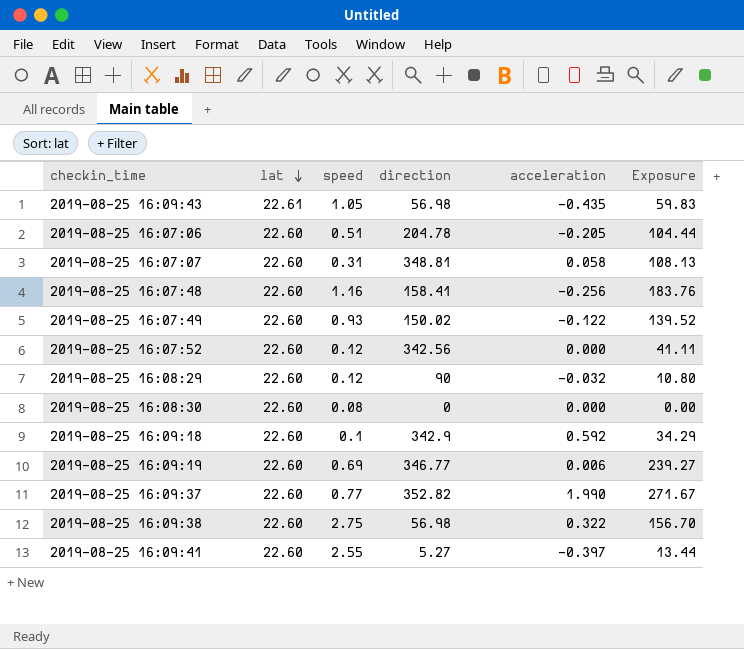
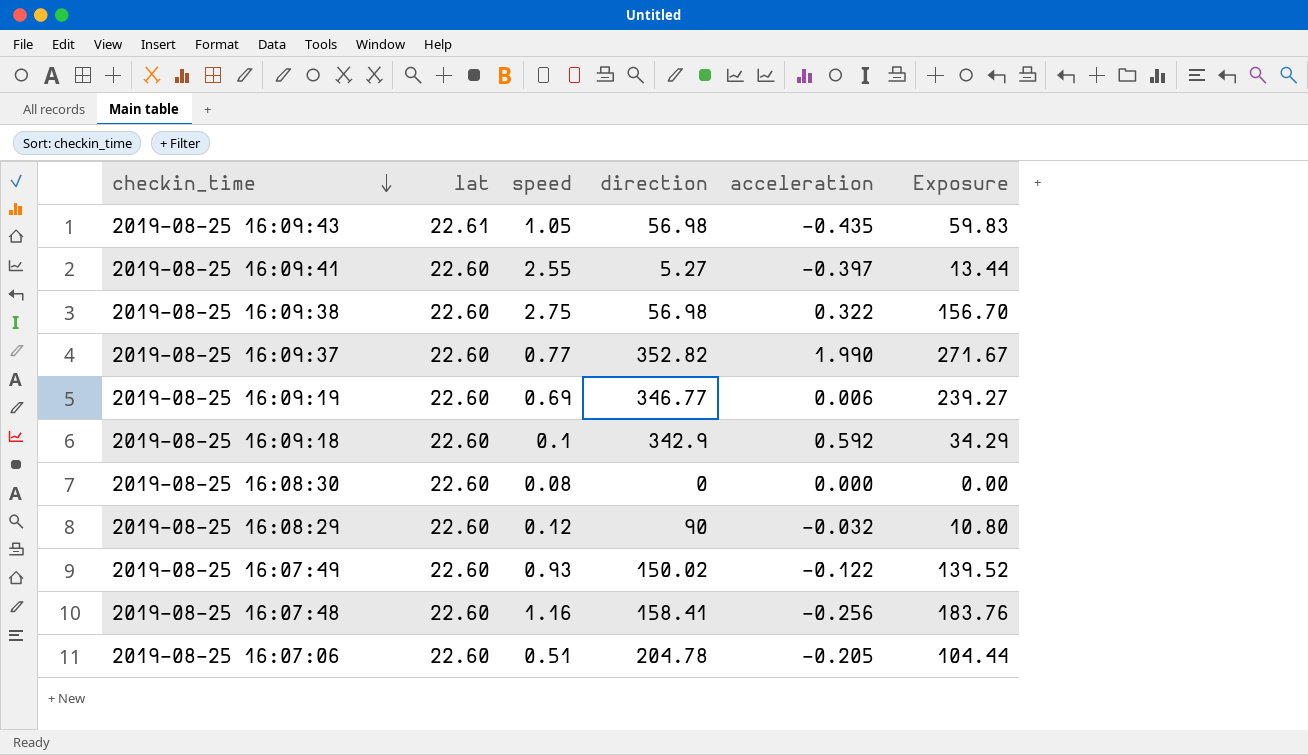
row order: lat descending -> checkin_time descending
row 2019-08-25 16:07:07: 22.60 | 0.31 | 348.81 | 0.058 | 108.13 -> none
row 2019-08-25 16:07:52: 22.60 | 0.12 | 342.56 | 0.000 | 41.11 -> none

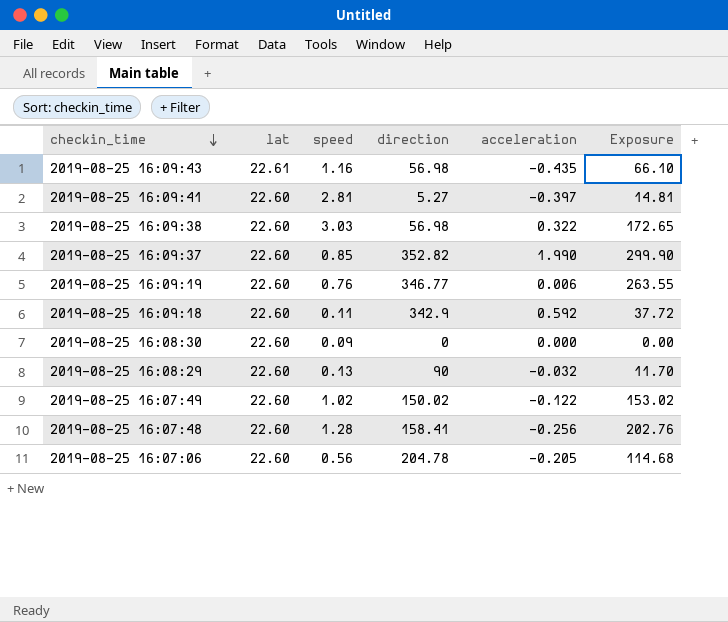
2019-08-25 16:09:43 | speed: 1.05 -> 1.16
2019-08-25 16:09:43 | Exposure: 59.83 -> 66.10
2019-08-25 16:09:41 | speed: 2.55 -> 2.81
2019-08-25 16:09:41 | Exposure: 13.44 -> 14.81
2019-08-25 16:09:38 | speed: 2.75 -> 3.03
2019-08-25 16:09:38 | Exposure: 156.70 -> 172.65
2019-08-25 16:09:37 | speed: 0.77 -> 0.85
2019-08-25 16:09:37 | Exposure: 271.67 -> 299.90
2019-08-25 16:09:19 | speed: 0.69 -> 0.76
2019-08-25 16:09:19 | Exposure: 239.27 -> 263.55
2019-08-25 16:09:18 | speed: 0.1 -> 0.11
2019-08-25 16:09:18 | Exposure: 34.29 -> 37.72
2019-08-25 16:08:30 | speed: 0.08 -> 0.09
2019-08-25 16:08:29 | speed: 0.12 -> 0.13
2019-08-25 16:08:29 | Exposure: 10.80 -> 11.70
2019-08-25 16:07:49 | speed: 0.93 -> 1.02
2019-08-25 16:07:49 | Exposure: 139.52 -> 153.02
2019-08-25 16:07:48 | speed: 1.16 -> 1.28
2019-08-25 16:07:48 | Exposure: 183.76 -> 202.76
2019-08-25 16:07:06 | speed: 0.51 -> 0.56
2019-08-25 16:07:06 | Exposure: 104.44 -> 114.68

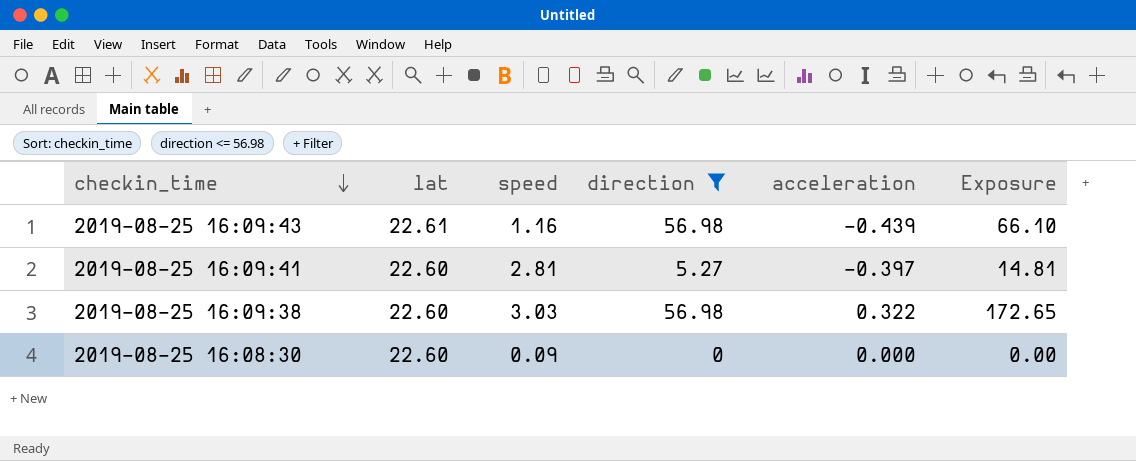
filter: none -> direction <= 56.98
2019-08-25 16:09:43 | acceleration: -0.435 -> -0.439

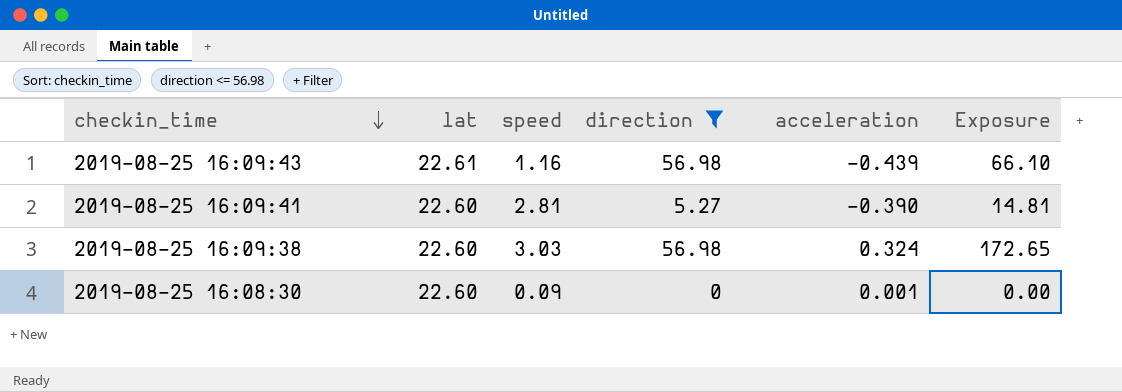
2019-08-25 16:09:41 | acceleration: -0.397 -> -0.390
2019-08-25 16:09:38 | acceleration: 0.322 -> 0.324
2019-08-25 16:08:30 | acceleration: 0.000 -> 0.001

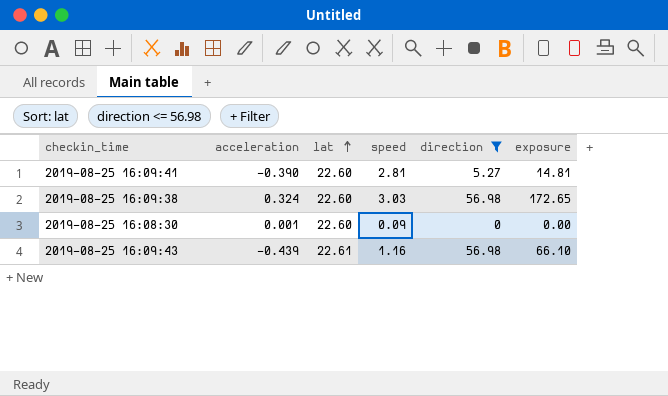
row order: checkin_time descending -> lat ascending
column acceleration | position: 5 -> 2
column name: Exposure -> exposure

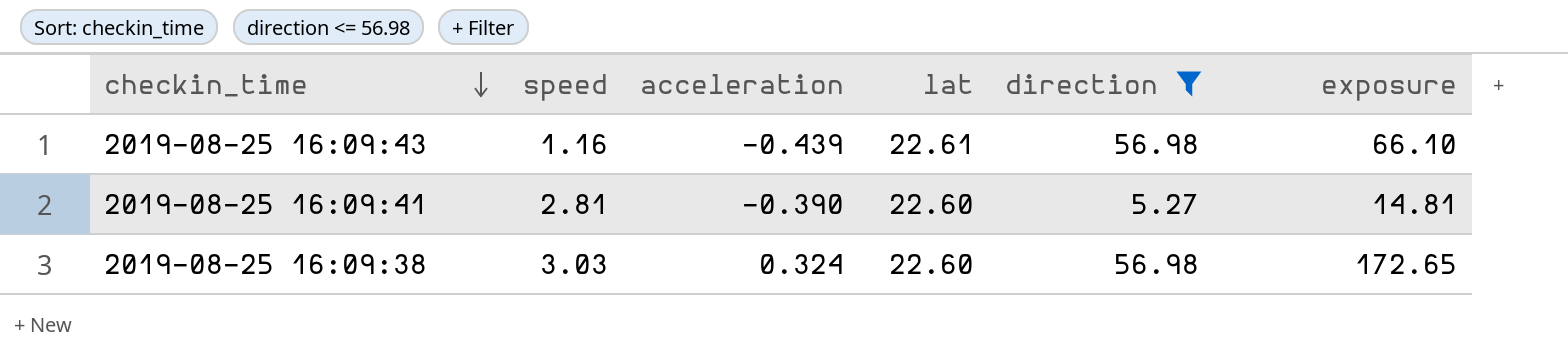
row order: lat ascending -> checkin_time descending
column speed | position: 4 -> 2
row 2019-08-25 16:08:30: 0.001 | 22.60 | 0.09 | 0 | 0.00 -> none

